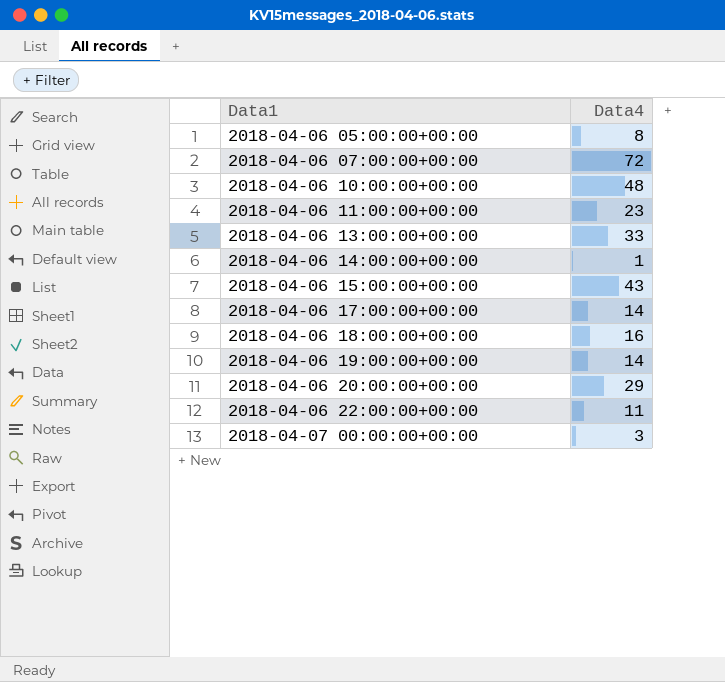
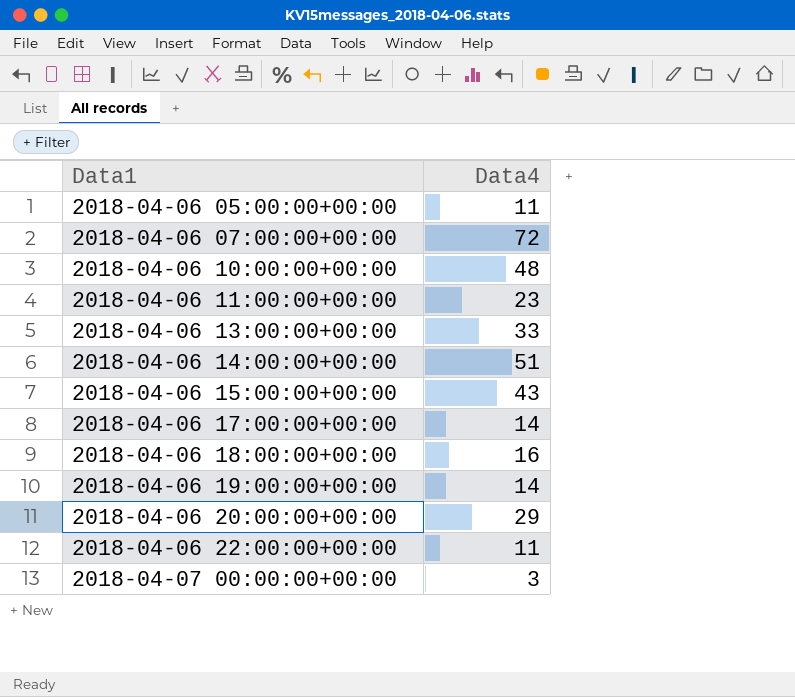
2018-04-06 05:00:00+00:00 | Data4: 8 -> 11
2018-04-06 14:00:00+00:00 | Data4: 1 -> 51

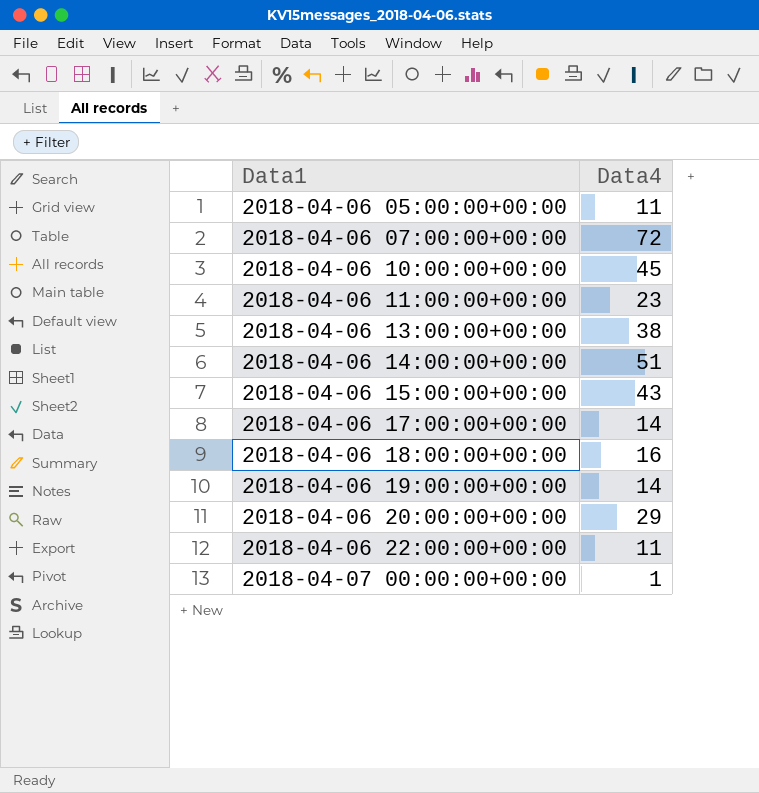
2018-04-06 10:00:00+00:00 | Data4: 48 -> 45
2018-04-06 13:00:00+00:00 | Data4: 33 -> 38
2018-04-07 00:00:00+00:00 | Data4: 3 -> 1

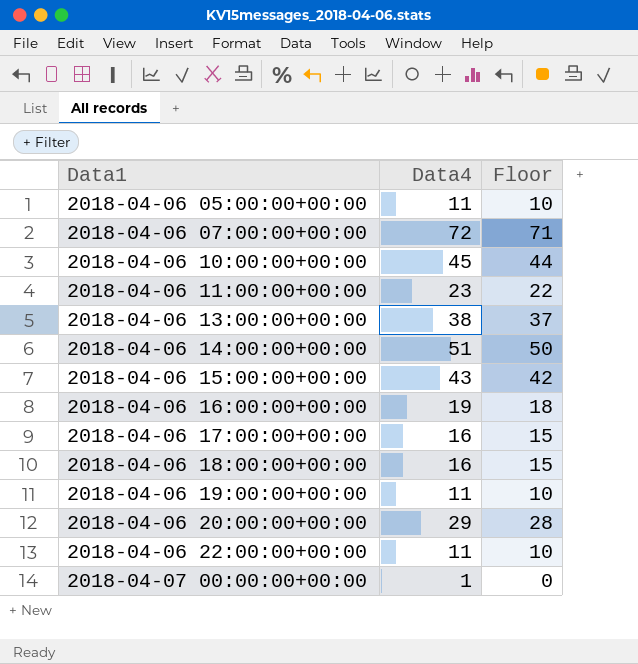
column Floor | formula: none -> [Data4] - 1
row 2018-04-06 16:00:00+00:00: none -> 19 | 18
2018-04-06 17:00:00+00:00 | Data4: 14 -> 16
2018-04-06 19:00:00+00:00 | Data4: 14 -> 11

